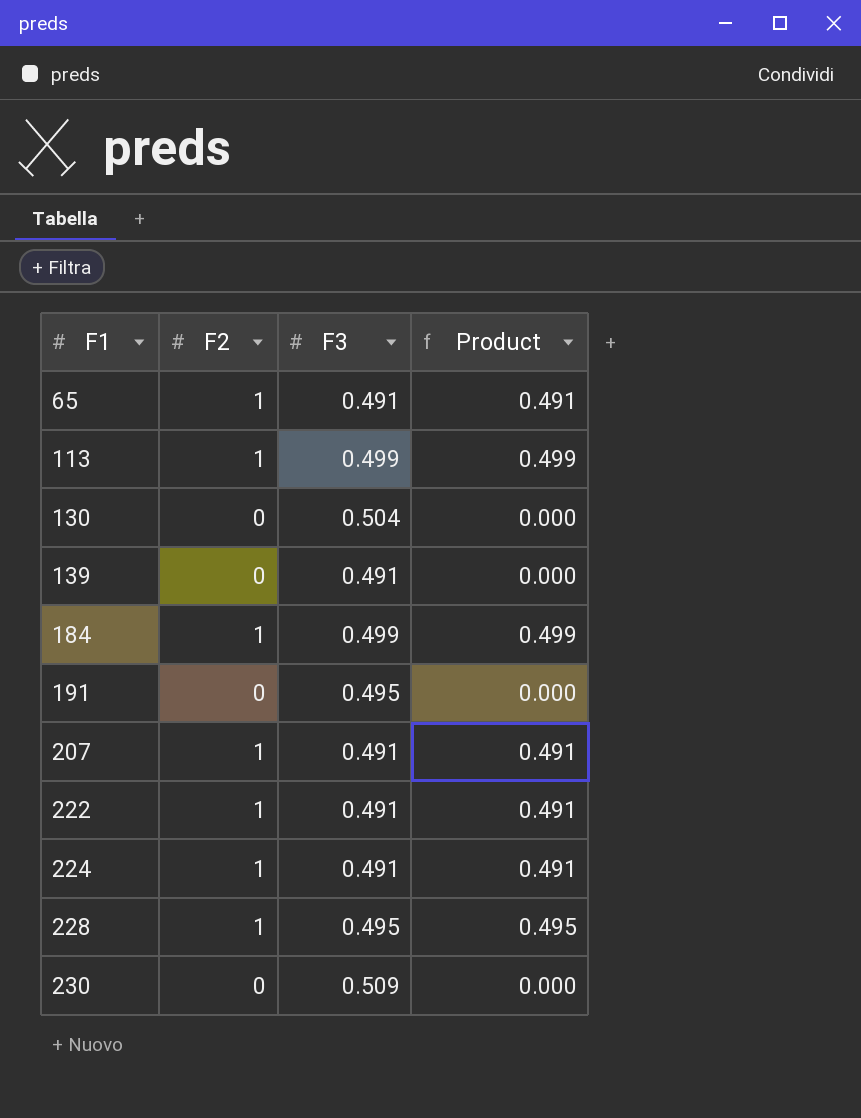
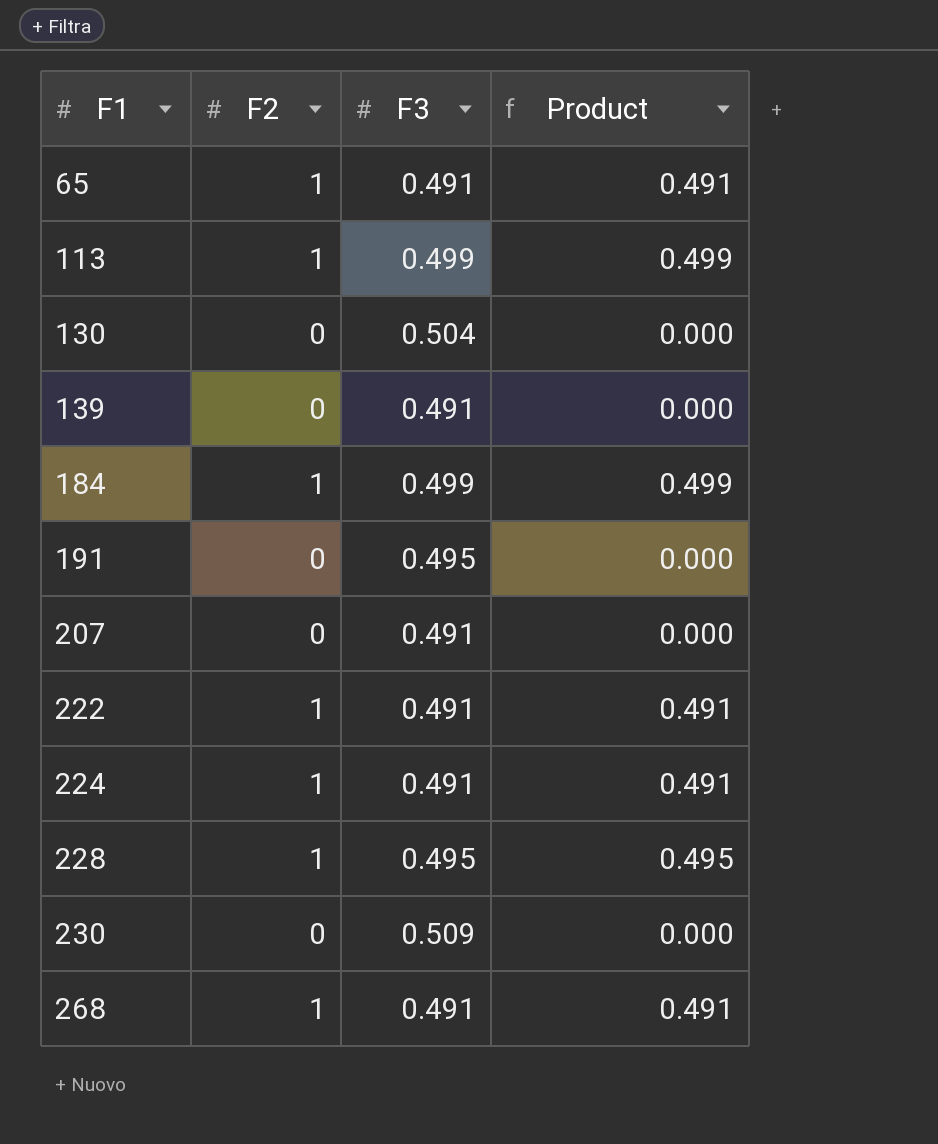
207 | F2: 1 -> 0
207 | Product: 0.491 -> 0.000
row 268: none -> 1 | 0.491 | 0.491

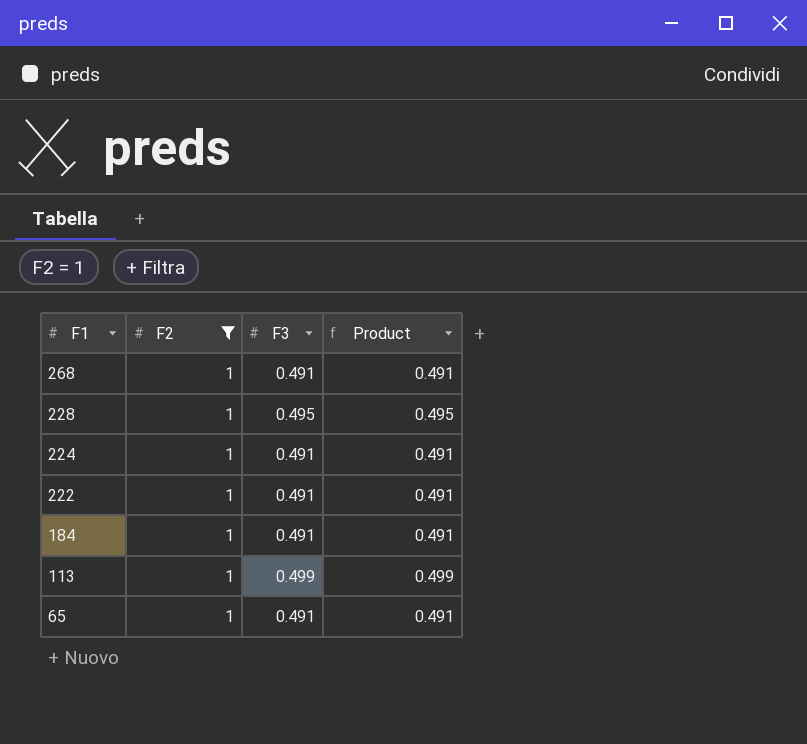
filter: none -> F2 = 1
row order: F1 ascending -> F1 descending
184 | F3: 0.499 -> 0.491
184 | Product: 0.499 -> 0.491

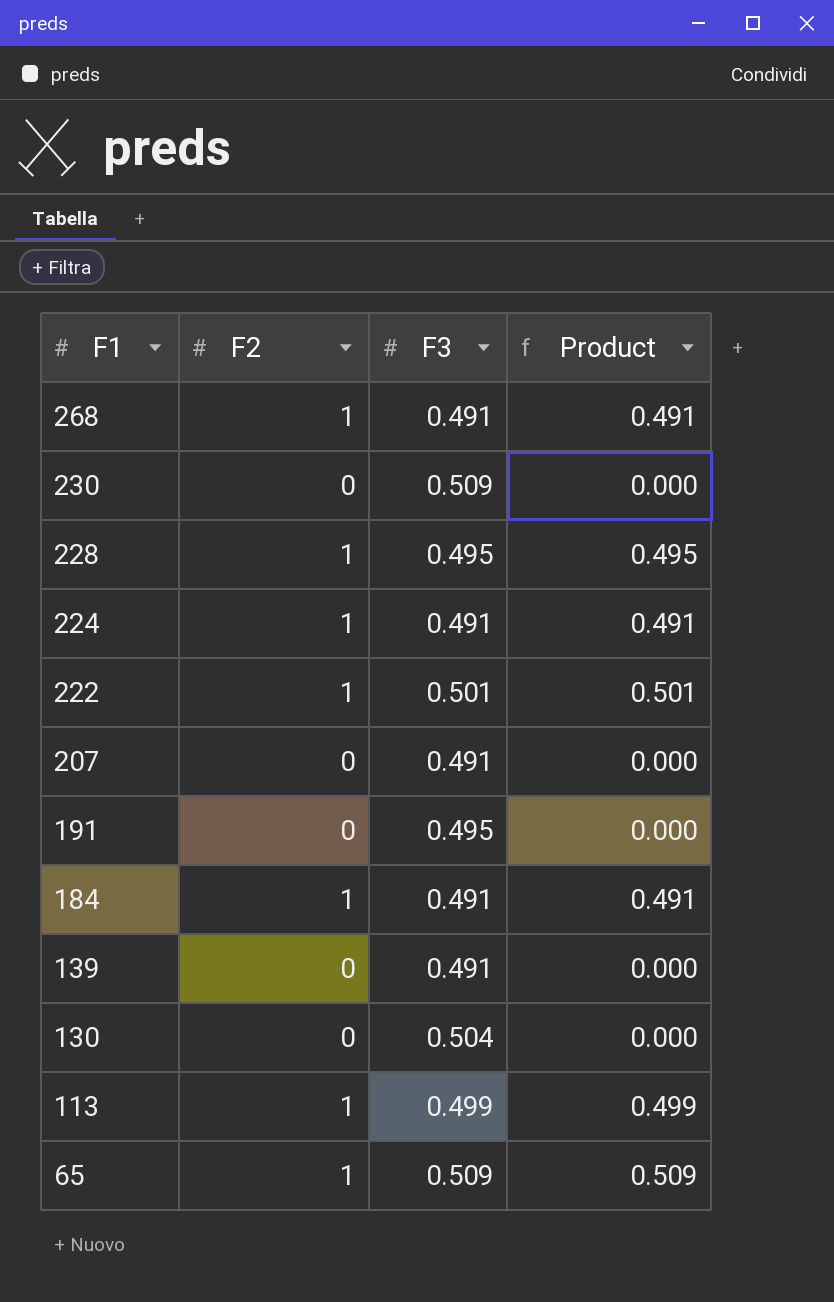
filter: F2 = 1 -> none
222 | F3: 0.491 -> 0.501
222 | Product: 0.491 -> 0.501
65 | F3: 0.491 -> 0.509
65 | Product: 0.491 -> 0.509

